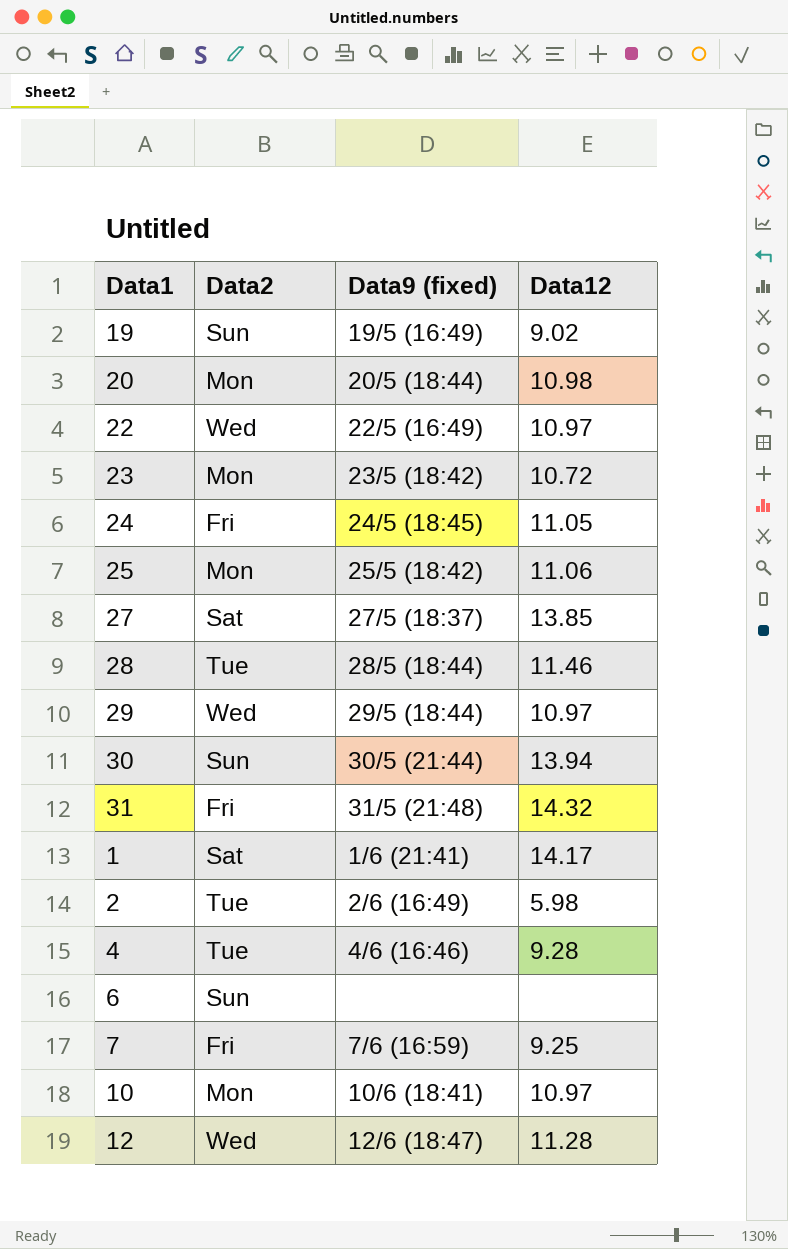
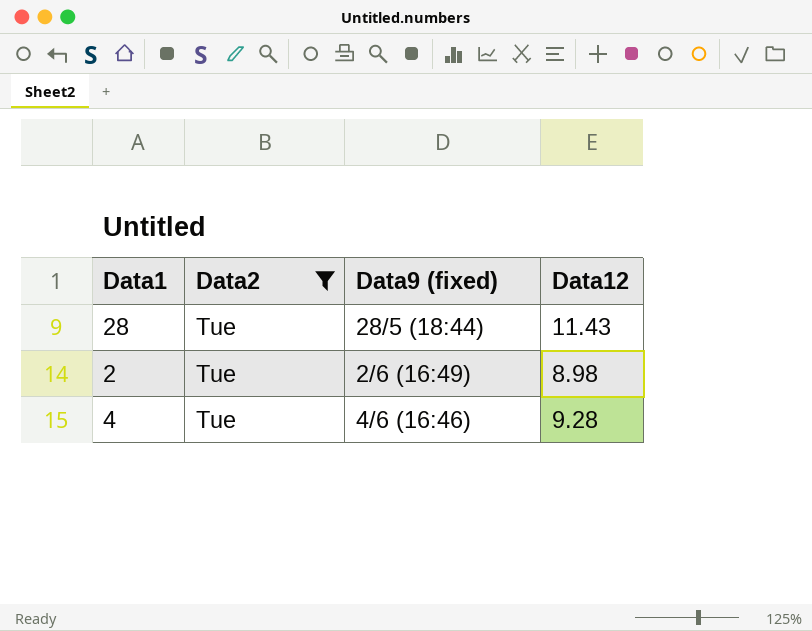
filter: none -> Data2 = Tue
28 | Data12: 11.46 -> 11.43
2 | Data12: 5.98 -> 8.98

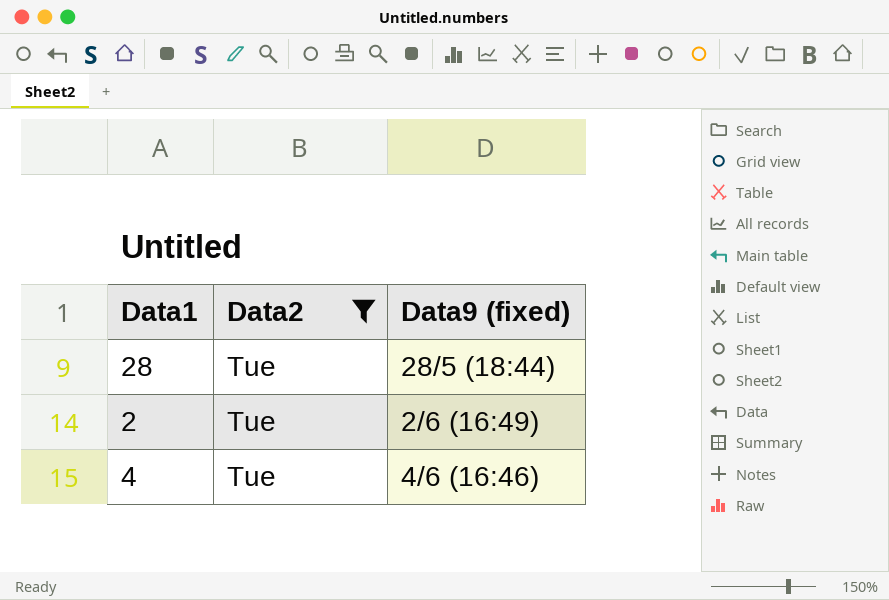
column Data12 | position: 4 -> none

